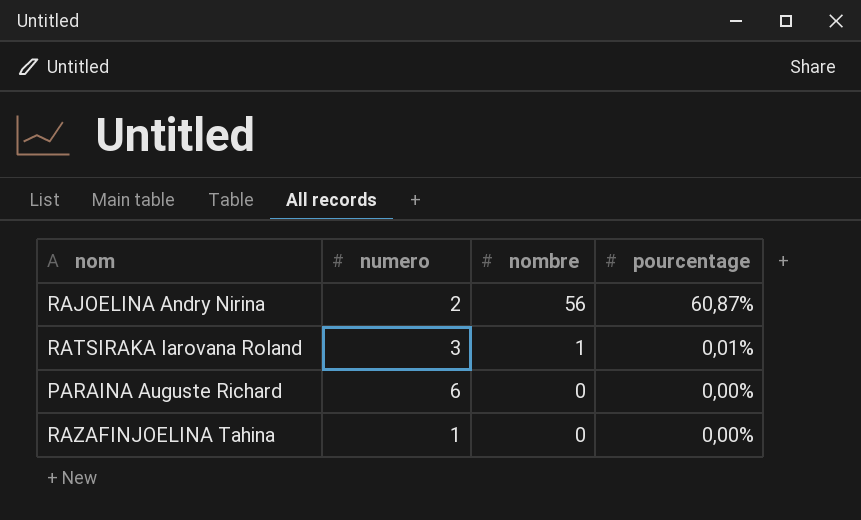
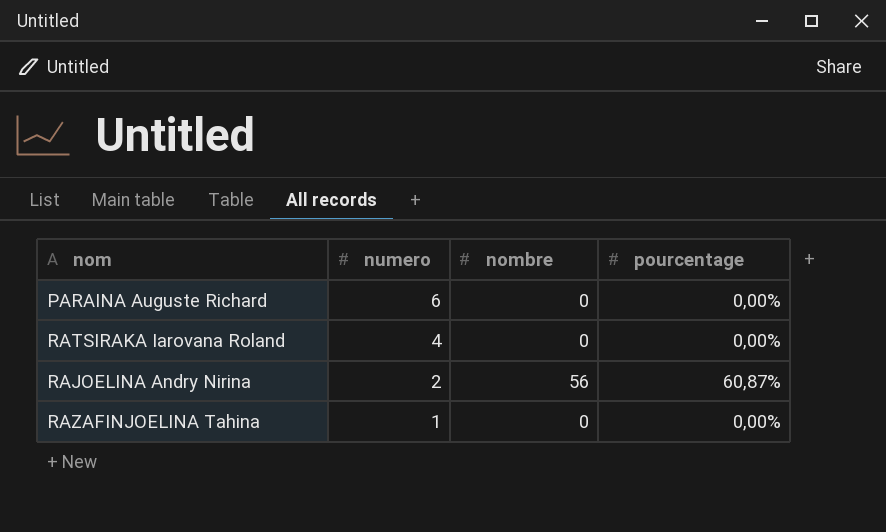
row order: nombre descending -> numero descending
RATSIRAKA Iarovana Roland | numero: 3 -> 4
RATSIRAKA Iarovana Roland | nombre: 1 -> 0
RATSIRAKA Iarovana Roland | pourcentage: 0,01% -> 0,00%

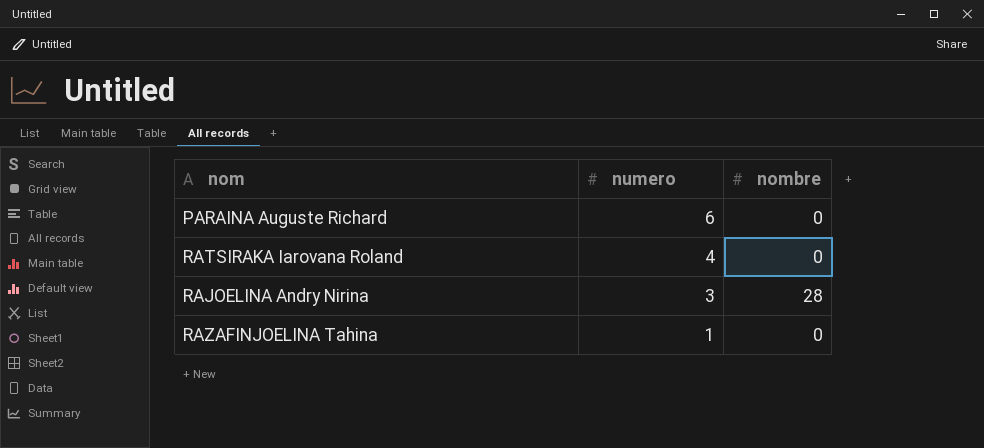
column pourcentage | position: 4 -> none
RAJOELINA Andry Nirina | numero: 2 -> 3
RAJOELINA Andry Nirina | nombre: 56 -> 28

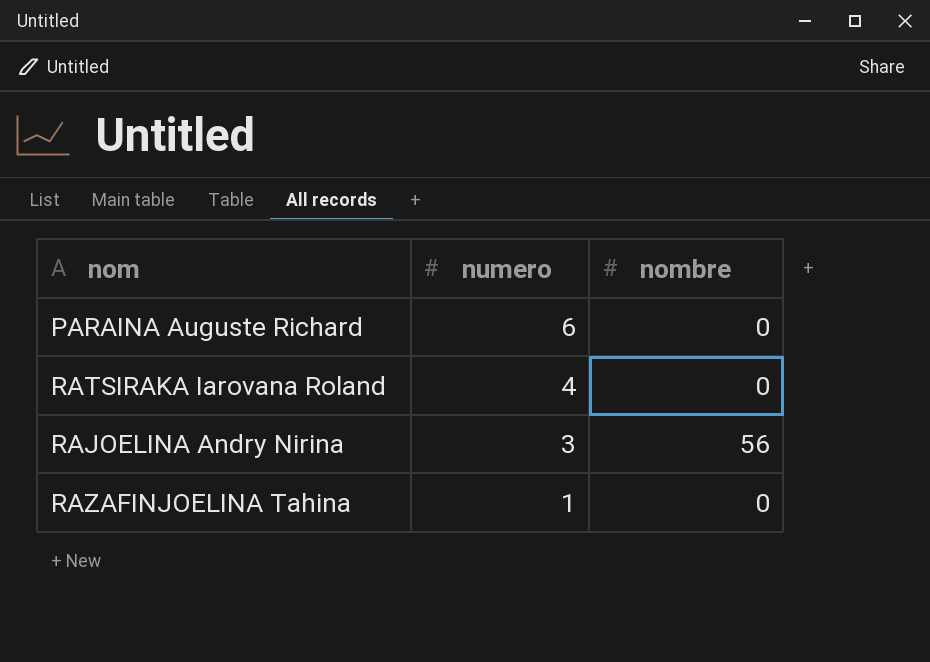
RAJOELINA Andry Nirina | nombre: 28 -> 56

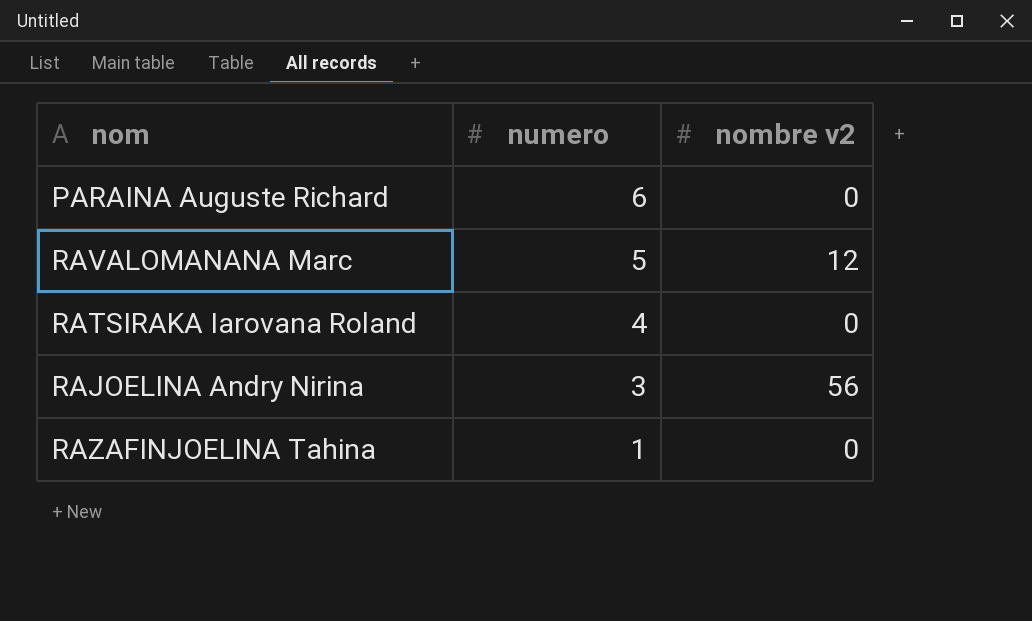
column name: nombre -> nombre v2
row RAVALOMANANA Marc: none -> 5 | 12

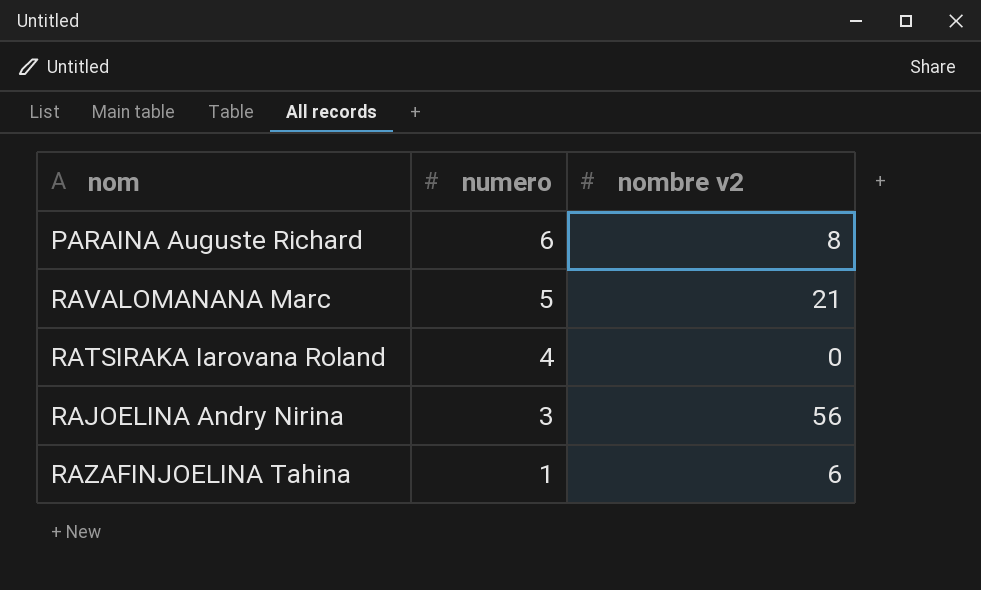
PARAINA Auguste Richard | nombre v2: 0 -> 8
RAVALOMANANA Marc | nombre v2: 12 -> 21
RAZAFINJOELINA Tahina | nombre v2: 0 -> 6

